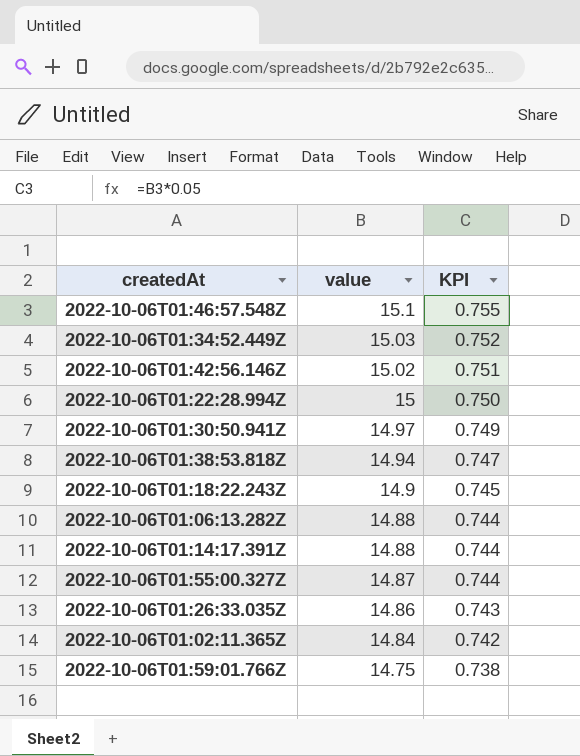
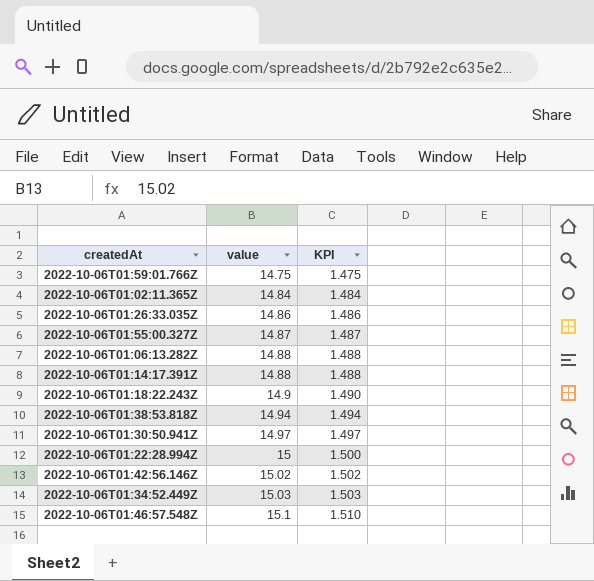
row order: value descending -> value ascending
column KPI | formula: [value] * 0.05 -> [value] * 0.1

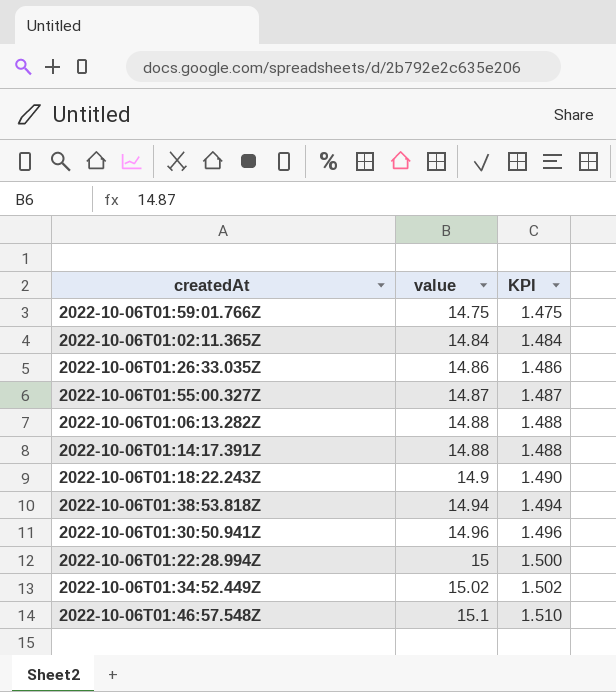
row 2022-10-06T01:42:56.146Z: 15.02 | 1.502 -> none
2022-10-06T01:30:50.941Z | value: 14.97 -> 14.96
2022-10-06T01:30:50.941Z | KPI: 1.497 -> 1.496
2022-10-06T01:34:52.449Z | value: 15.03 -> 15.02
2022-10-06T01:34:52.449Z | KPI: 1.503 -> 1.502

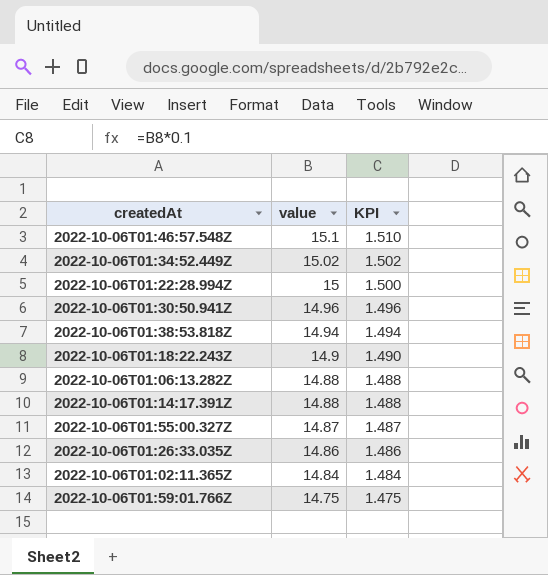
row order: value ascending -> value descending

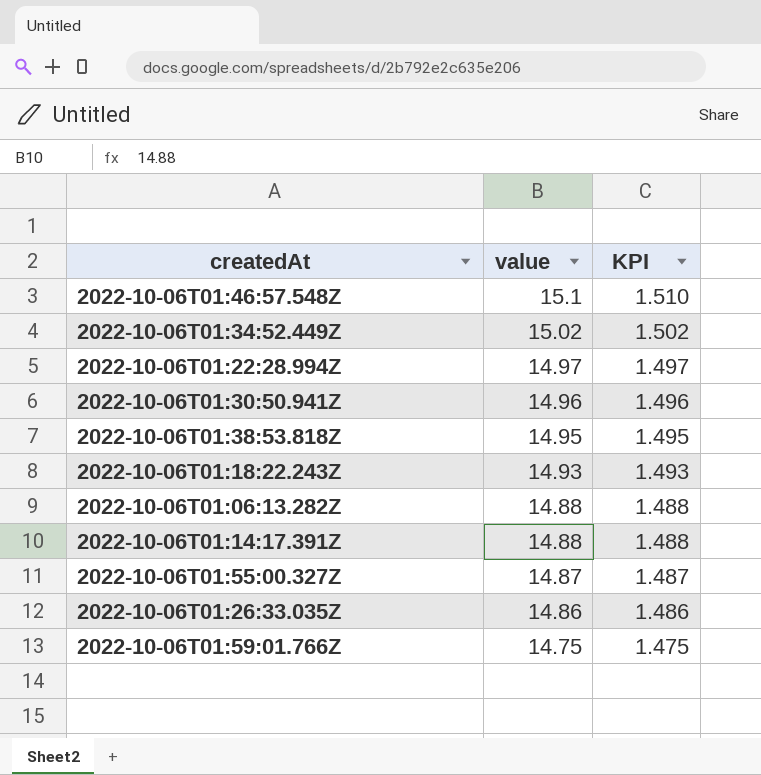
row 2022-10-06T01:02:11.365Z: 14.84 | 1.484 -> none
2022-10-06T01:22:28.994Z | value: 15 -> 14.97
2022-10-06T01:22:28.994Z | KPI: 1.500 -> 1.497
2022-10-06T01:38:53.818Z | value: 14.94 -> 14.95
2022-10-06T01:38:53.818Z | KPI: 1.494 -> 1.495
2022-10-06T01:18:22.243Z | value: 14.9 -> 14.93
2022-10-06T01:18:22.243Z | KPI: 1.490 -> 1.493

